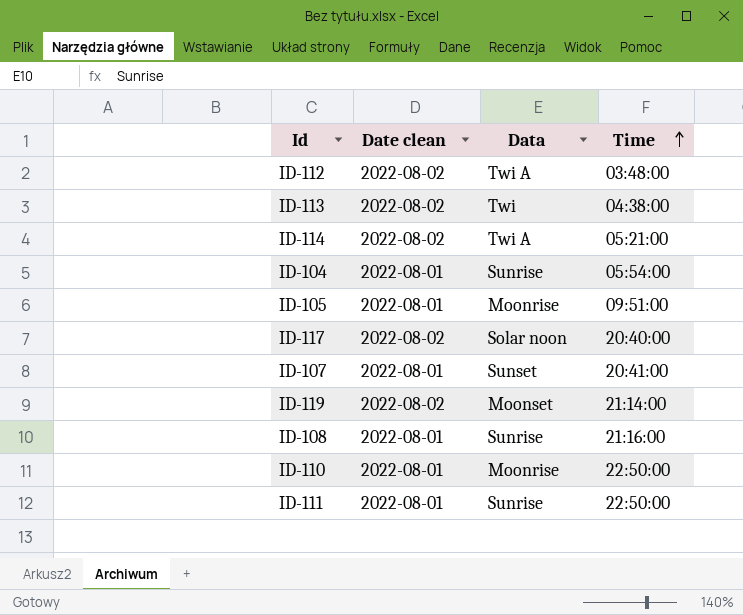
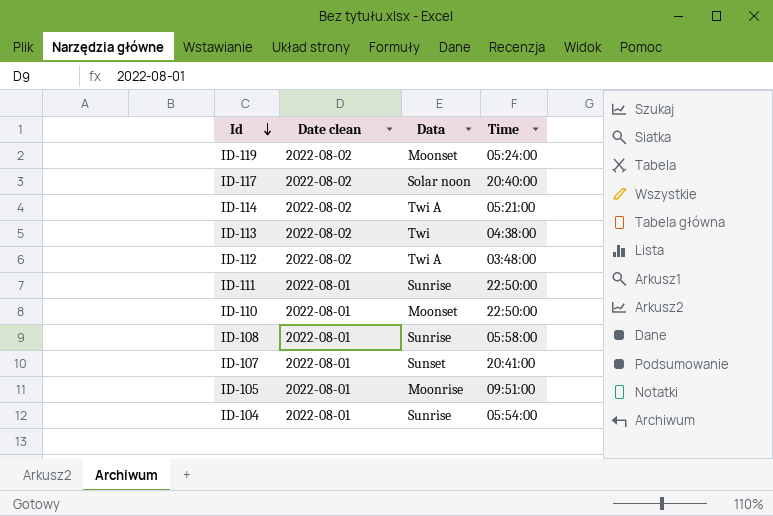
row order: Time ascending -> Id descending
ID-119 | Time: 21:14:00 -> 05:24:00
ID-110 | Data: Moonrise -> Moonset
ID-108 | Time: 21:16:00 -> 05:58:00

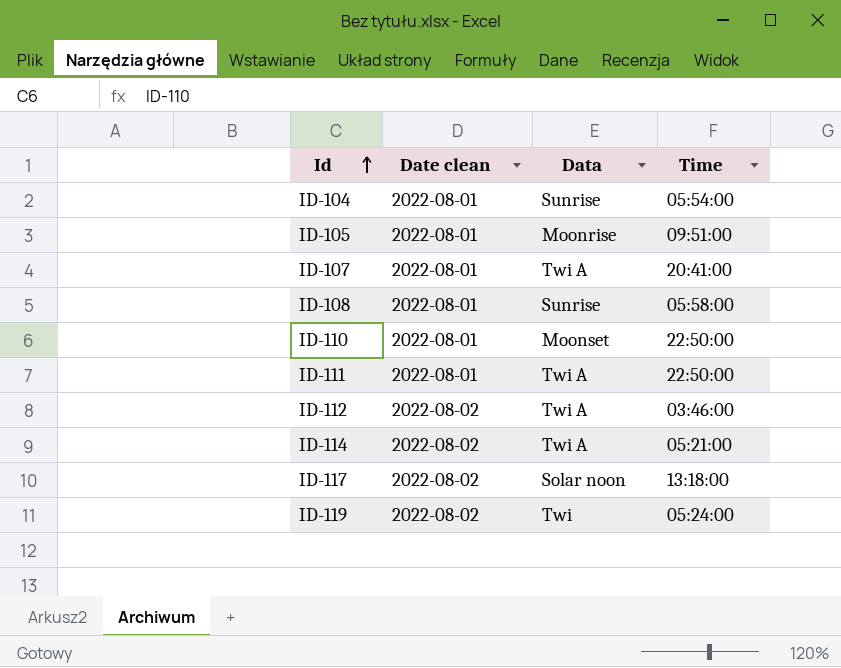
row order: Id descending -> Id ascending
row ID-113: 2022-08-02 | Twi | 04:38:00 -> none
ID-107 | Data: Sunset -> Twi A
ID-111 | Data: Sunrise -> Twi A
ID-112 | Time: 03:48:00 -> 03:46:00
ID-117 | Time: 20:40:00 -> 13:18:00
ID-119 | Data: Moonset -> Twi

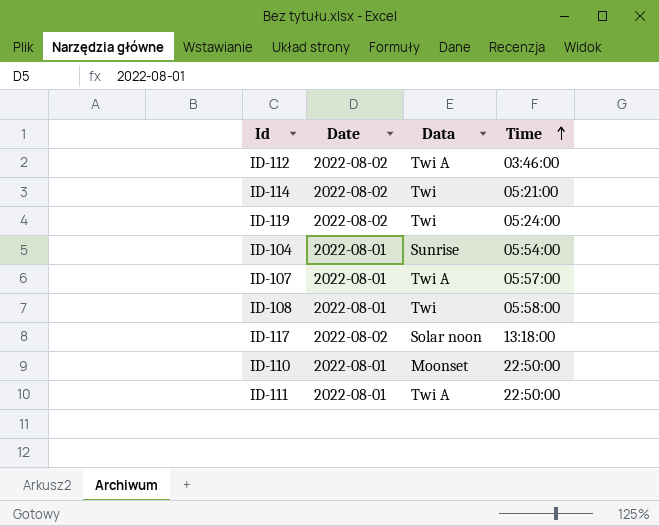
row order: Id ascending -> Time ascending
column name: Date clean -> Date
row ID-105: 2022-08-01 | Moonrise | 09:51:00 -> none
ID-114 | Data: Twi A -> Twi
ID-107 | Time: 20:41:00 -> 05:57:00
ID-108 | Data: Sunrise -> Twi

